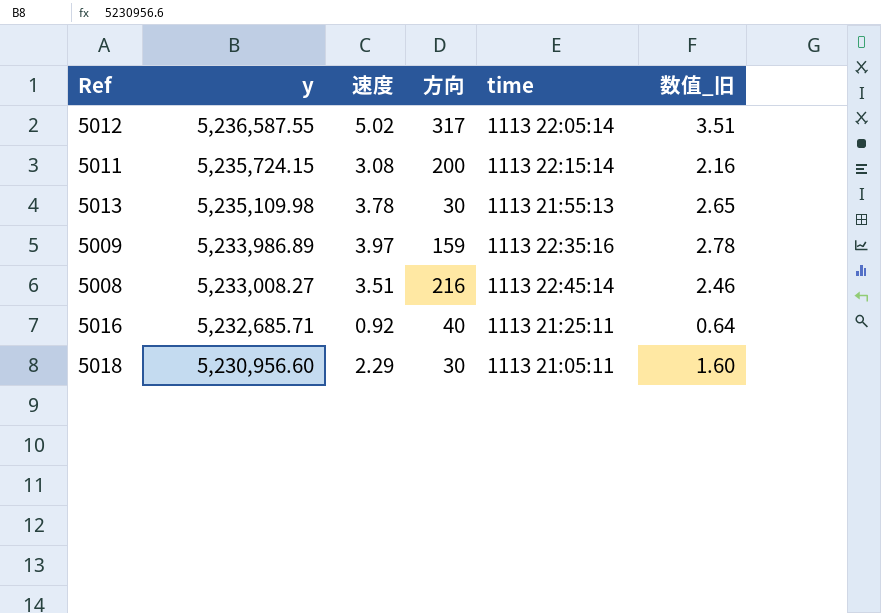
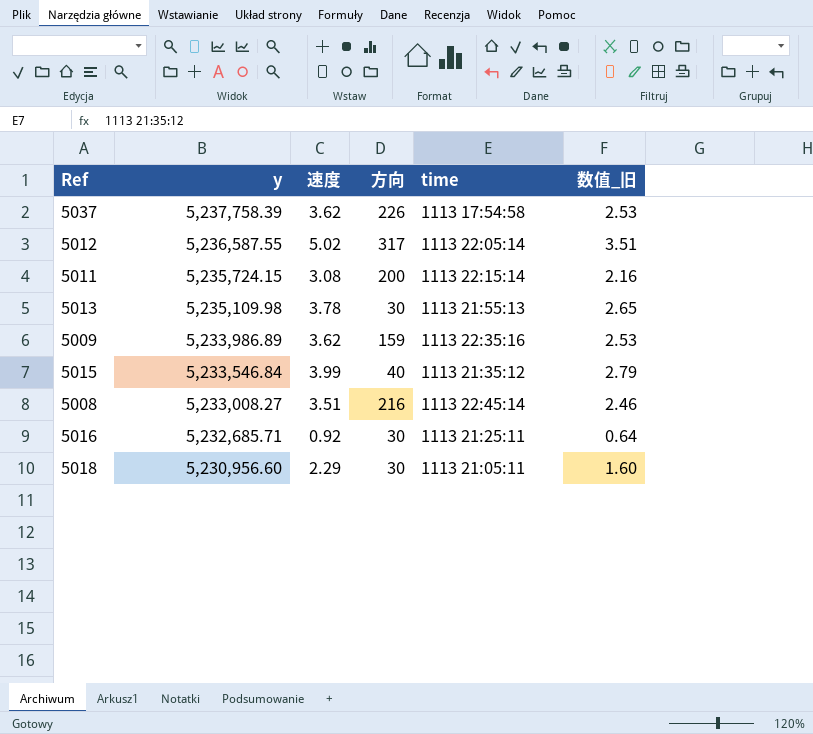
row 5037: none -> 5,237,758.39 | 3.62 | 226 | 1113 17:54:58 | 2.53
5009 | 速度: 3.97 -> 3.62
5009 | 数值_旧: 2.78 -> 2.53
row 5015: none -> 5,233,546.84 | 3.99 | 40 | 1113 21:35:12 | 2.79
5016 | 方向: 40 -> 30

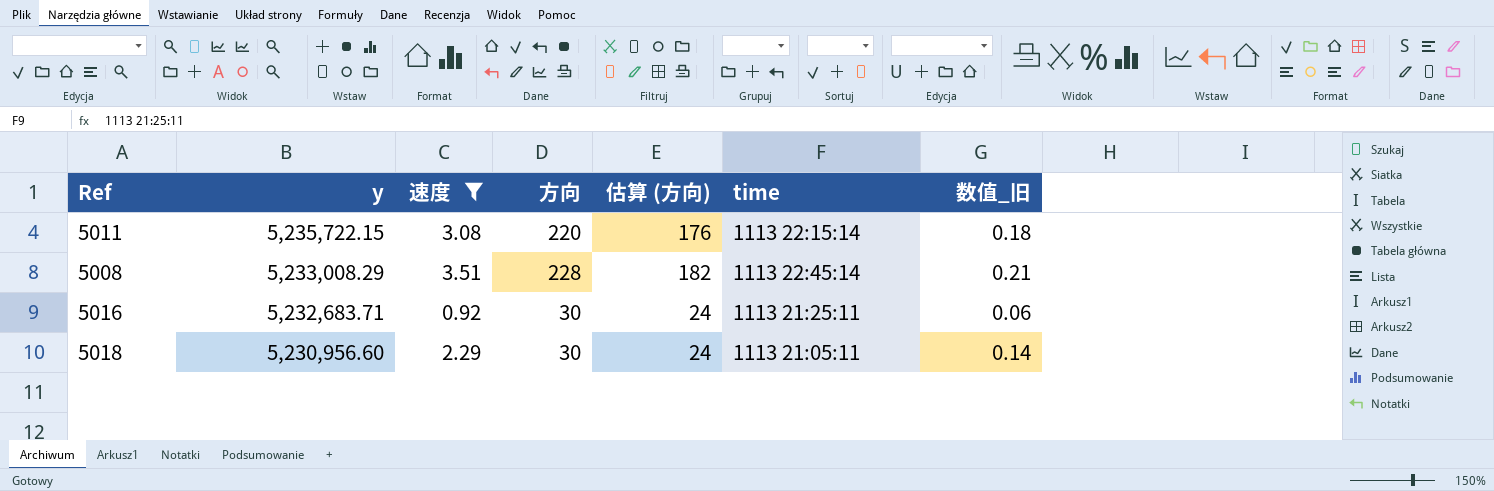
filter: none -> 速度 <= 3.51
column 估算 (方向) | formula: none -> [方向] * 0.8
column 数值_旧 | formula: [速度] * 0.7 -> [速度] * 0.06
5011 | y: 5,235,724.15 -> 5,235,722.15
5011 | 方向: 200 -> 220
5008 | y: 5,233,008.27 -> 5,233,008.29
5008 | 方向: 216 -> 228
5016 | y: 5,232,685.71 -> 5,232,683.71

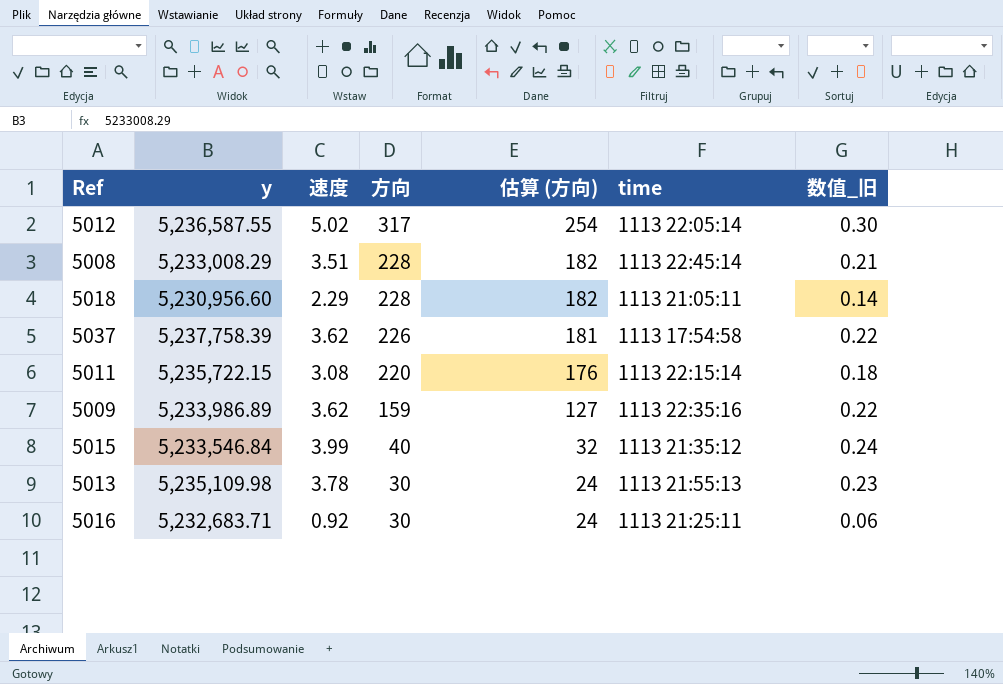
filter: 速度 <= 3.51 -> none
row order: y descending -> 方向 descending
5018 | 方向: 30 -> 228
5018 | 估算 (方向): 24 -> 182

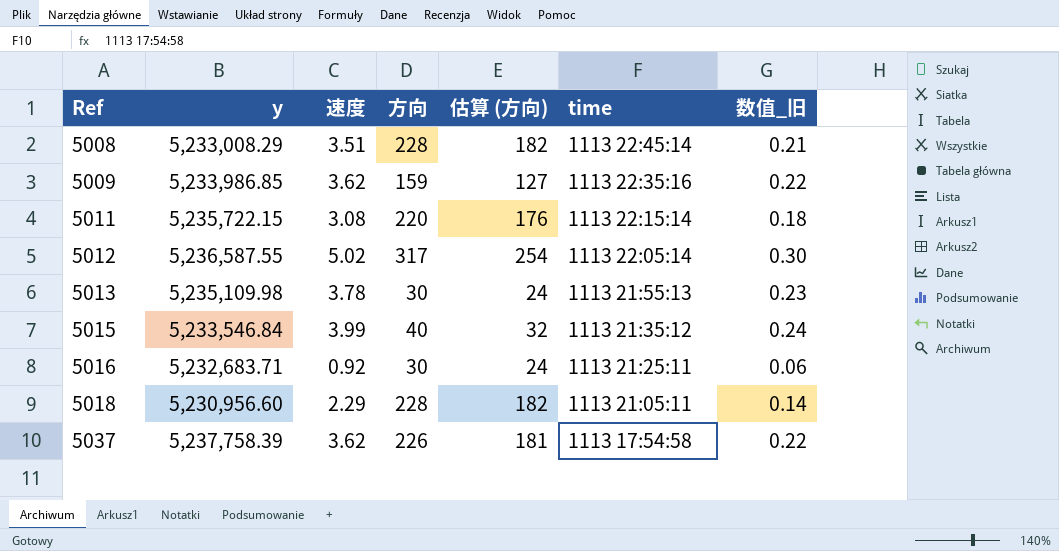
row order: 方向 descending -> Ref ascending
5009 | y: 5,233,986.89 -> 5,233,986.85

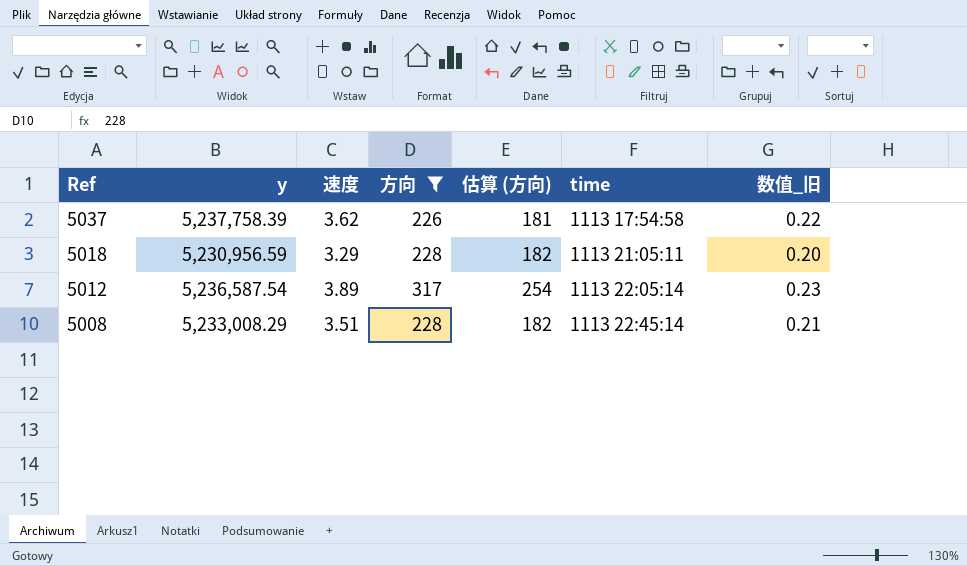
filter: none -> 方向 >= 226
row order: Ref ascending -> Ref descending
5018 | y: 5,230,956.60 -> 5,230,956.59
5018 | 速度: 2.29 -> 3.29
5018 | 数值_旧: 0.14 -> 0.20
5012 | y: 5,236,587.55 -> 5,236,587.54
5012 | 速度: 5.02 -> 3.89
5012 | 数值_旧: 0.30 -> 0.23

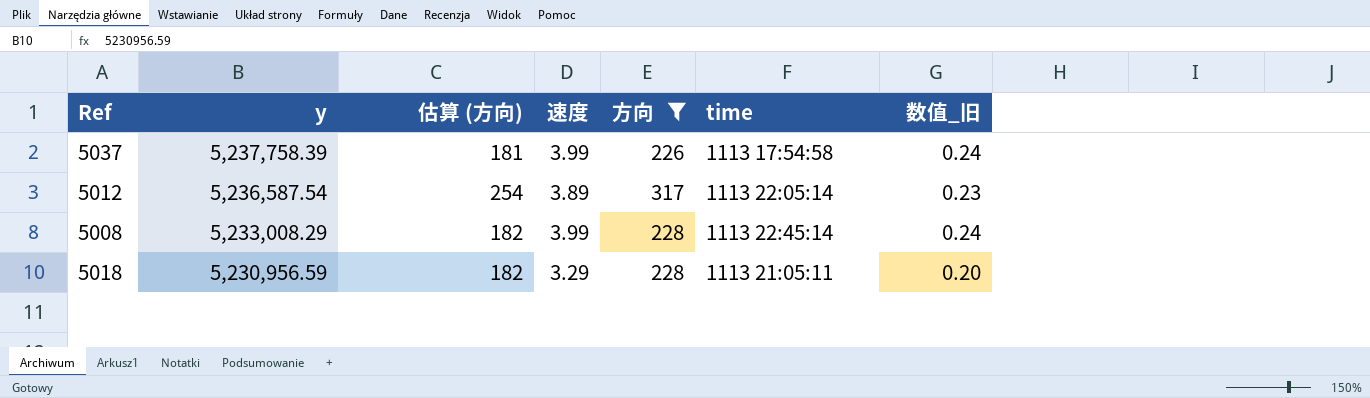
row order: Ref descending -> y descending
column 估算 (方向) | position: 5 -> 3
5037 | 速度: 3.62 -> 3.99
5037 | 数值_旧: 0.22 -> 0.24
5008 | 速度: 3.51 -> 3.99
5008 | 数值_旧: 0.21 -> 0.24

